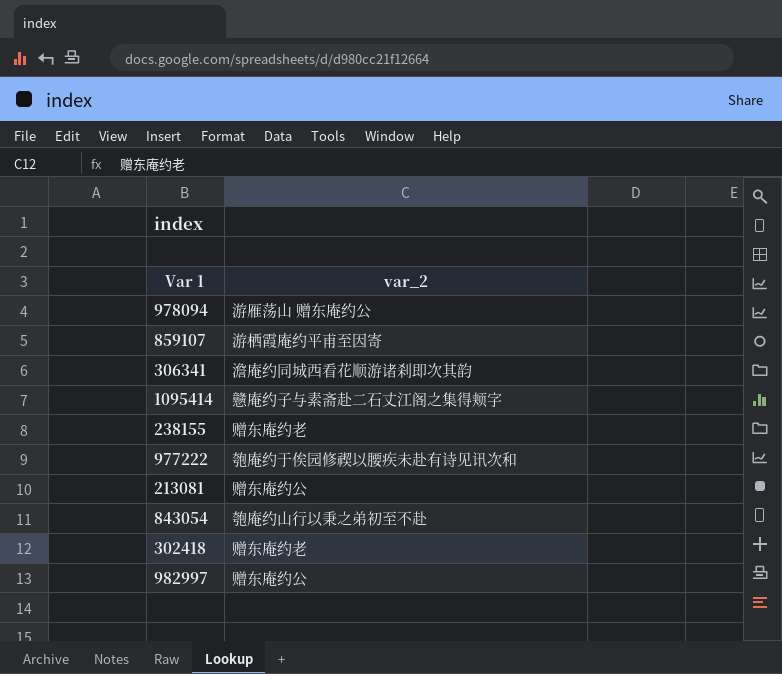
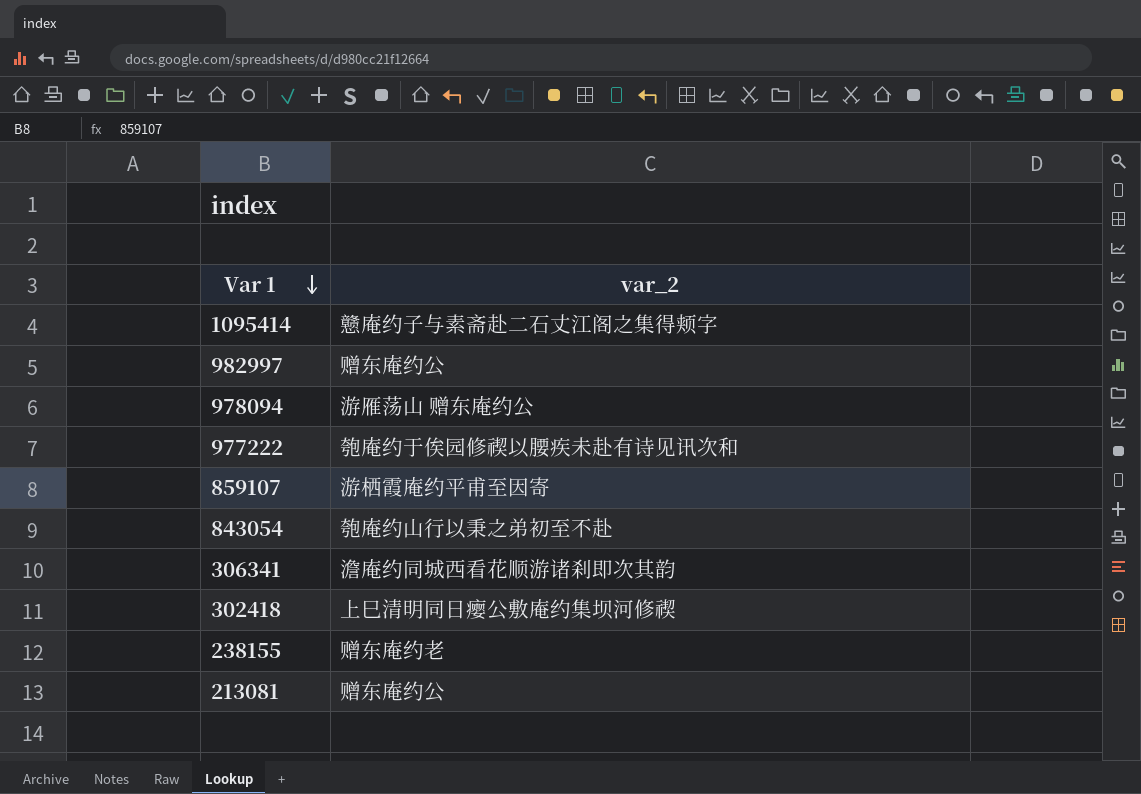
row order: none -> Var 1 descending
302418 | var_2: 赠东庵约老 -> 上巳清明同日瘿公敷庵约集坝河修禊

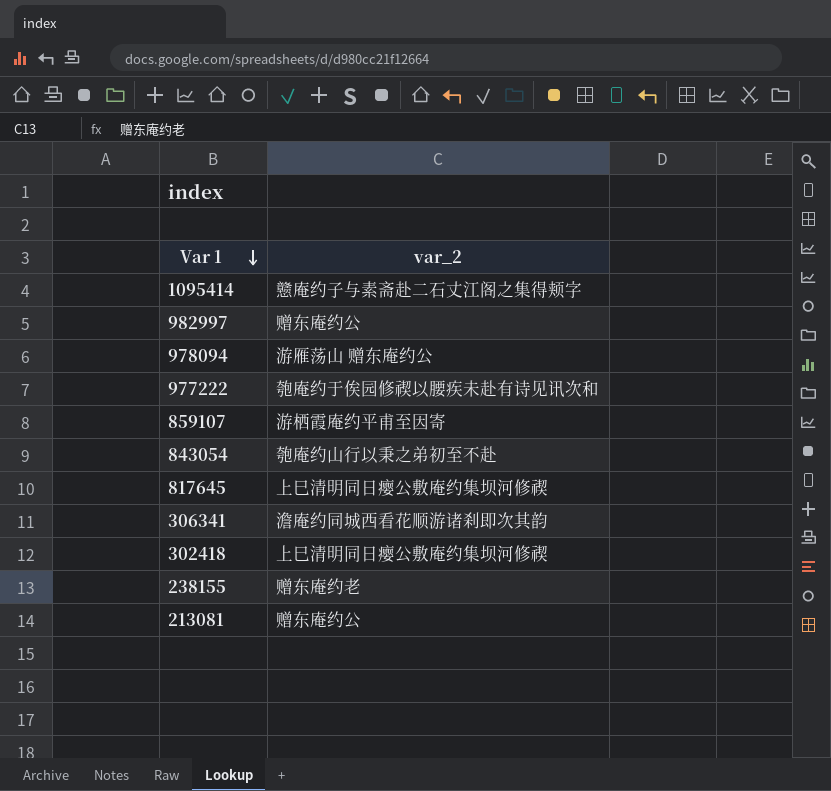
row 817645: none -> 上巳清明同日瘿公敷庵约集坝河修禊

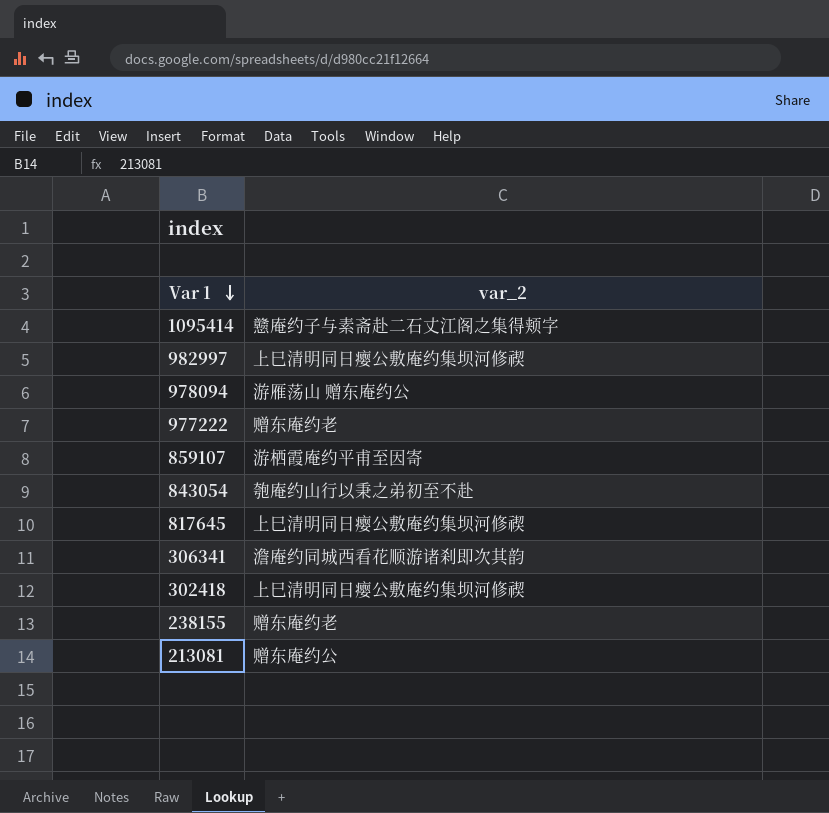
982997 | var_2: 赠东庵约公 -> 上巳清明同日瘿公敷庵约集坝河修禊
977222 | var_2: 匏庵约于俟园修禊以腰疾未赴有诗见讯次和 -> 赠东庵约老

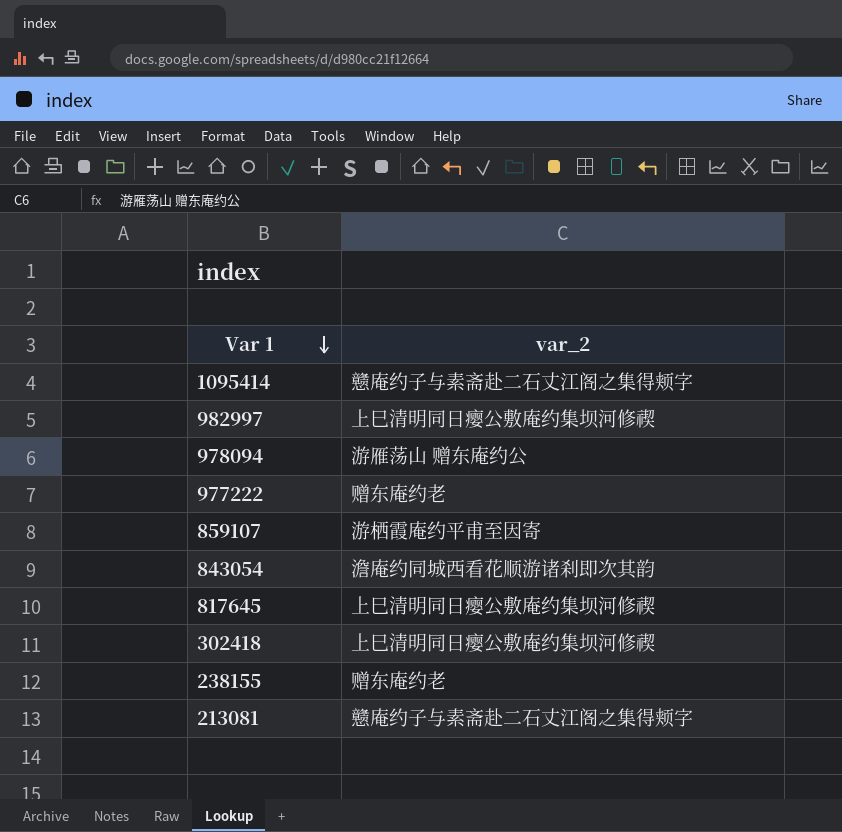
row 306341: 澹庵约同城西看花顺游诸刹即次其韵 -> none
843054 | var_2: 匏庵约山行以秉之弟初至不赴 -> 澹庵约同城西看花顺游诸刹即次其韵
213081 | var_2: 赠东庵约公 -> 戆庵约子与素斋赴二石丈江阁之集得颊字

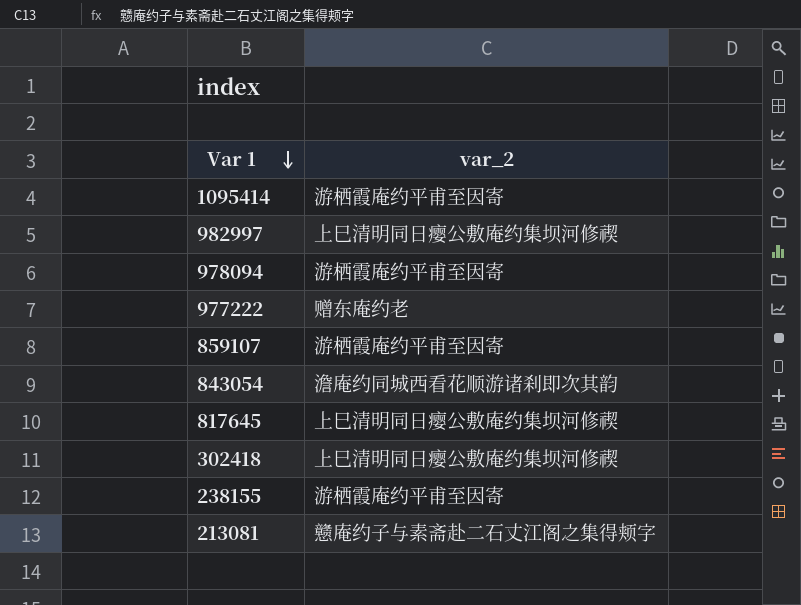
1095414 | var_2: 戆庵约子与素斋赴二石丈江阁之集得颊字 -> 游栖霞庵约平甫至因寄
978094 | var_2: 游雁荡山 赠东庵约公 -> 游栖霞庵约平甫至因寄
238155 | var_2: 赠东庵约老 -> 游栖霞庵约平甫至因寄

